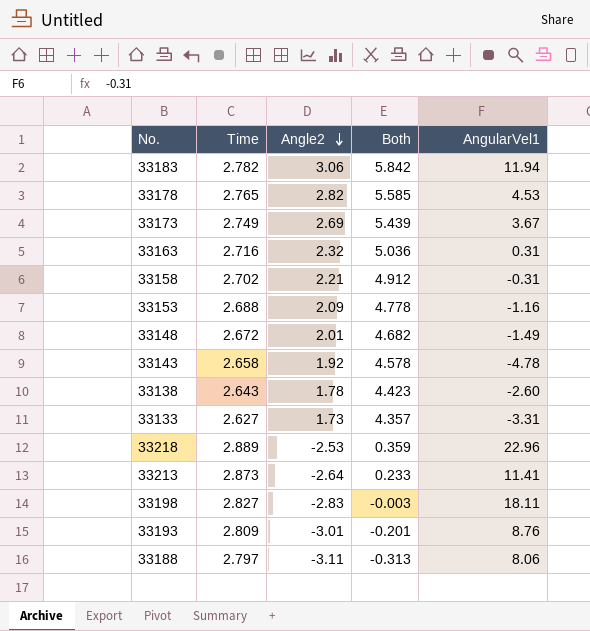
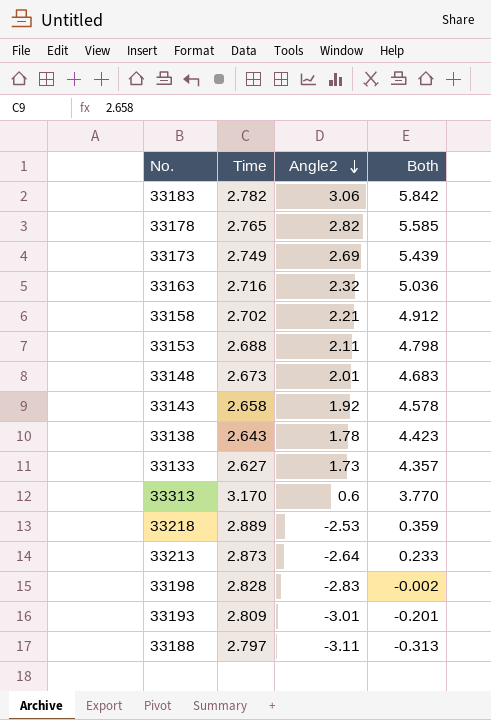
column AngularVel1 | position: 5 -> none
33153 | Angle2: 2.09 -> 2.11
33153 | Both: 4.778 -> 4.798
33148 | Time: 2.672 -> 2.673
33148 | Both: 4.682 -> 4.683
row 33313: none -> 3.170 | 0.6 | 3.770
33198 | Time: 2.827 -> 2.828
33198 | Both: -0.003 -> -0.002

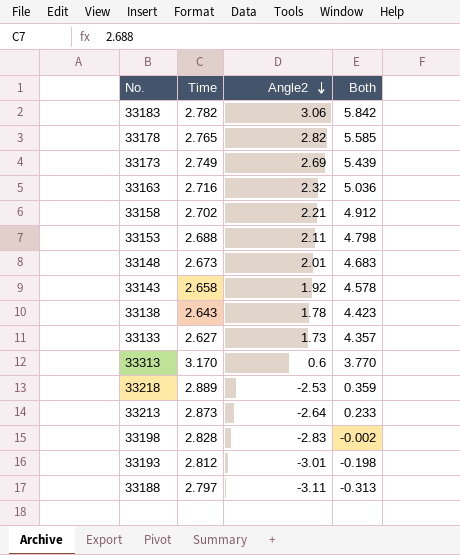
33193 | Time: 2.809 -> 2.812
33193 | Both: -0.201 -> -0.198

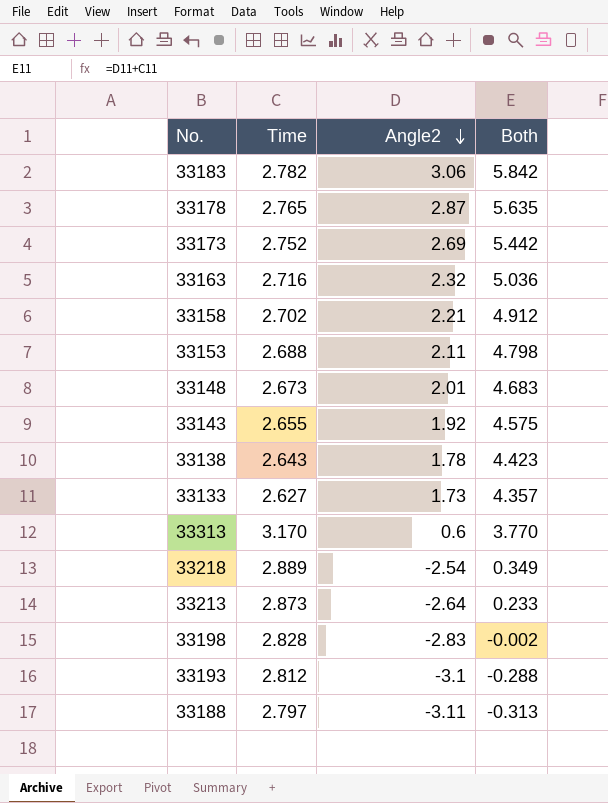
33178 | Angle2: 2.82 -> 2.87
33178 | Both: 5.585 -> 5.635
33173 | Time: 2.749 -> 2.752
33173 | Both: 5.439 -> 5.442
33143 | Time: 2.658 -> 2.655
33143 | Both: 4.578 -> 4.575
33218 | Angle2: -2.53 -> -2.54
33218 | Both: 0.359 -> 0.349
33193 | Angle2: -3.01 -> -3.1
33193 | Both: -0.198 -> -0.288

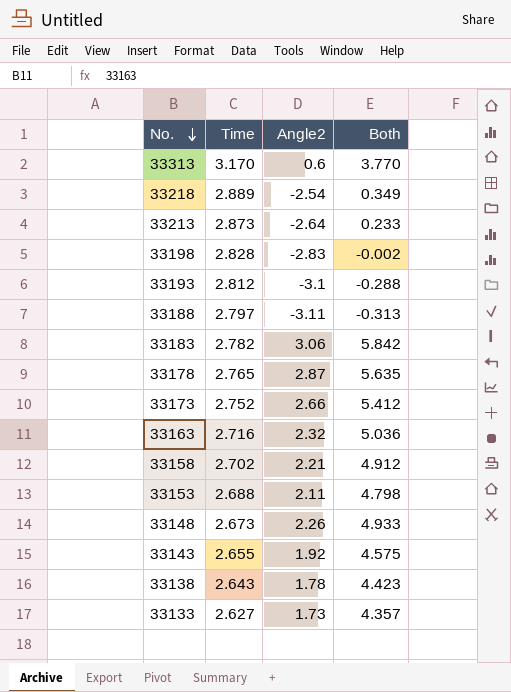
row order: Angle2 descending -> No. descending
33173 | Angle2: 2.69 -> 2.66
33173 | Both: 5.442 -> 5.412
33148 | Angle2: 2.01 -> 2.26
33148 | Both: 4.683 -> 4.933

